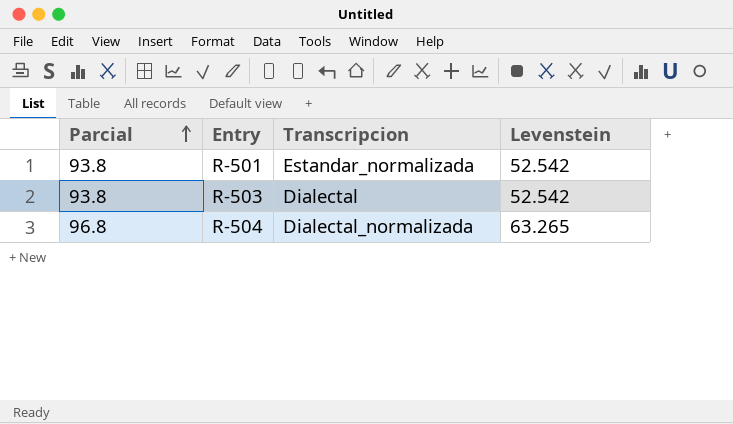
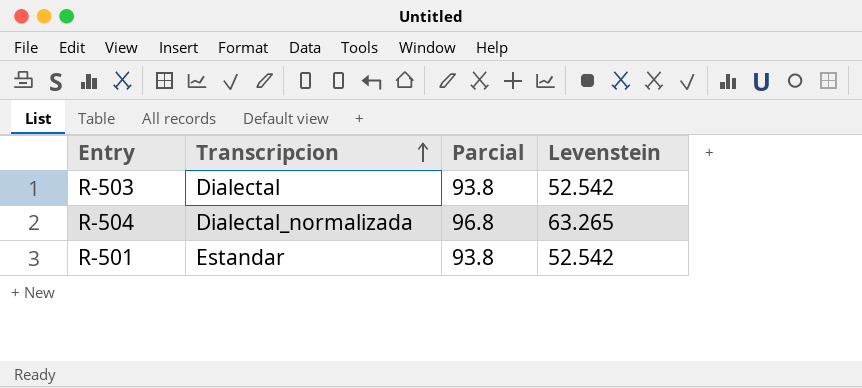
row order: Parcial ascending -> Transcripcion ascending
column Parcial | position: 1 -> 3
R-501 | Transcripcion: Estandar_normalizada -> Estandar

